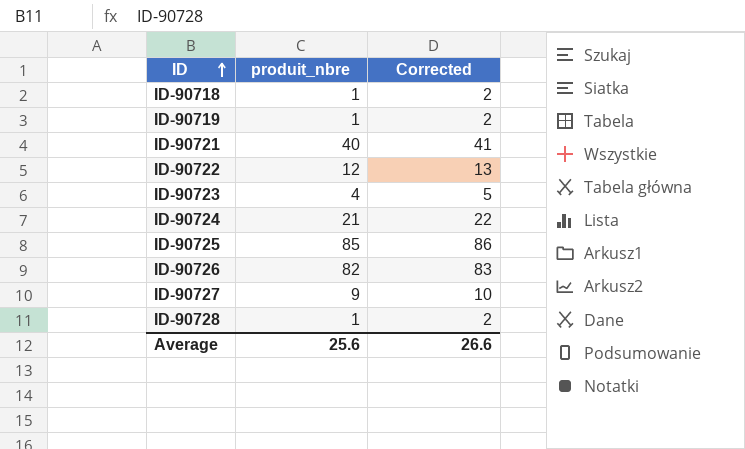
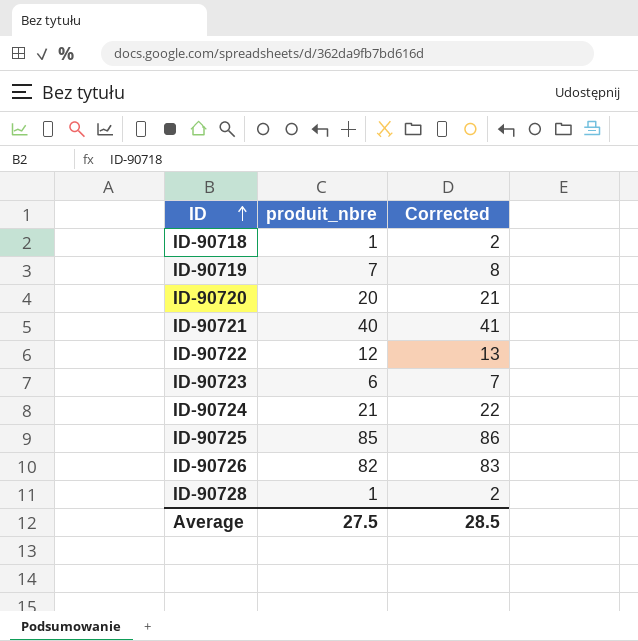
row ID-90727: 9 | 10 -> none
ID-90719 | produit_nbre: 1 -> 7
ID-90719 | Corrected: 2 -> 8
row ID-90720: none -> 20 | 21
ID-90723 | produit_nbre: 4 -> 6
ID-90723 | Corrected: 5 -> 7
Average | produit_nbre: 25.6 -> 27.5
Average | Corrected: 26.6 -> 28.5

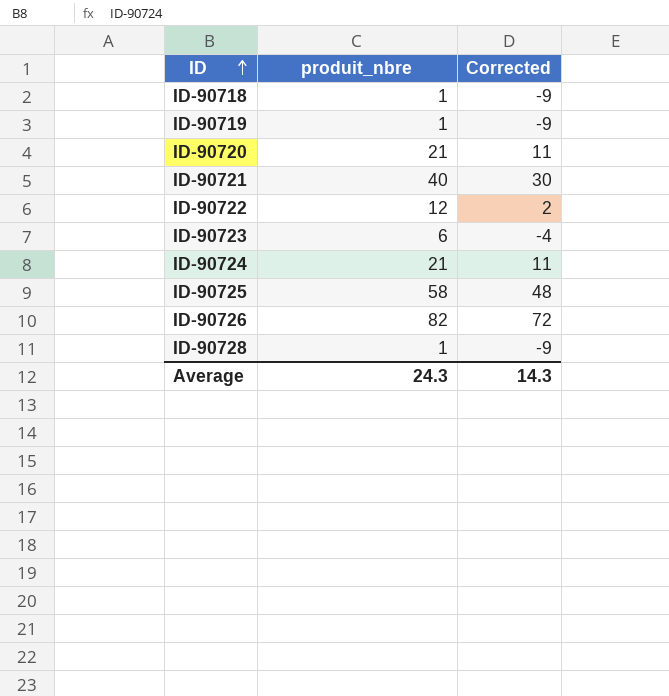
column Corrected | formula: [produit_nbre] + 1 -> [produit_nbre] - 10
ID-90719 | produit_nbre: 7 -> 1
ID-90720 | produit_nbre: 20 -> 21
ID-90725 | produit_nbre: 85 -> 58
Average | produit_nbre: 27.5 -> 24.3
Average | Corrected: 28.5 -> 14.3

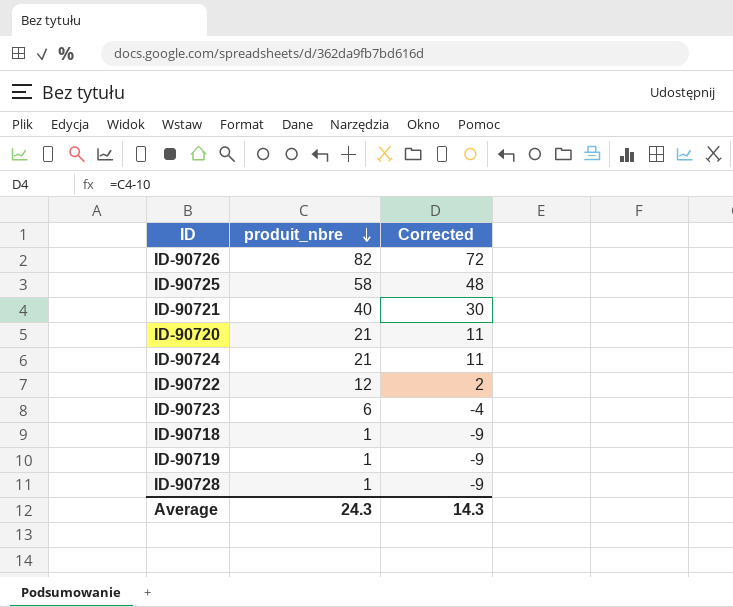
row order: ID ascending -> produit_nbre descending

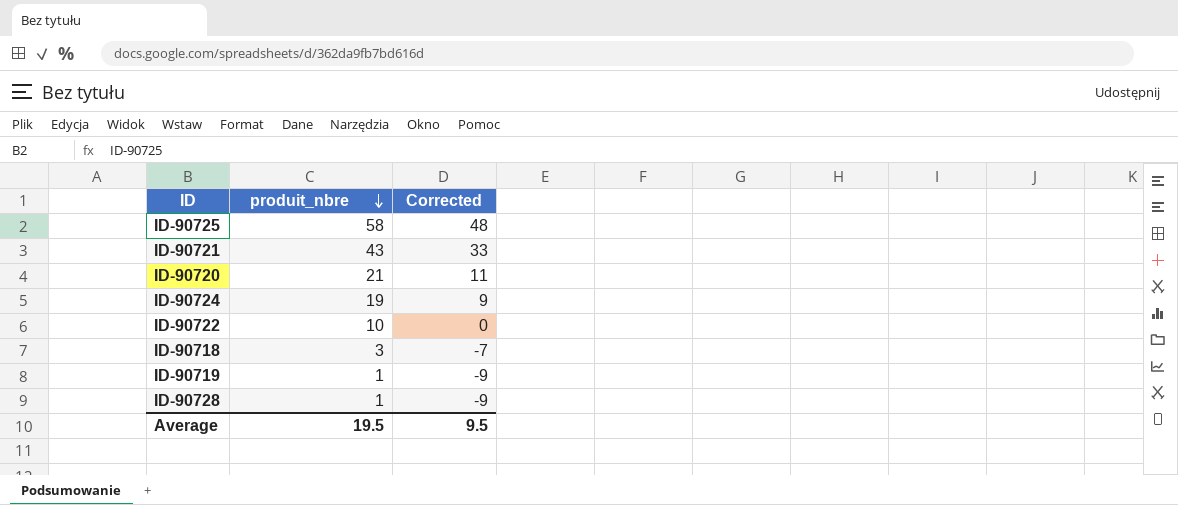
row ID-90726: 82 | 72 -> none
row ID-90723: 6 | -4 -> none
ID-90721 | produit_nbre: 40 -> 43
ID-90721 | Corrected: 30 -> 33
ID-90724 | produit_nbre: 21 -> 19
ID-90724 | Corrected: 11 -> 9
ID-90722 | produit_nbre: 12 -> 10
ID-90722 | Corrected: 2 -> 0
ID-90718 | produit_nbre: 1 -> 3
ID-90718 | Corrected: -9 -> -7
Average | produit_nbre: 24.3 -> 19.5
Average | Corrected: 14.3 -> 9.5

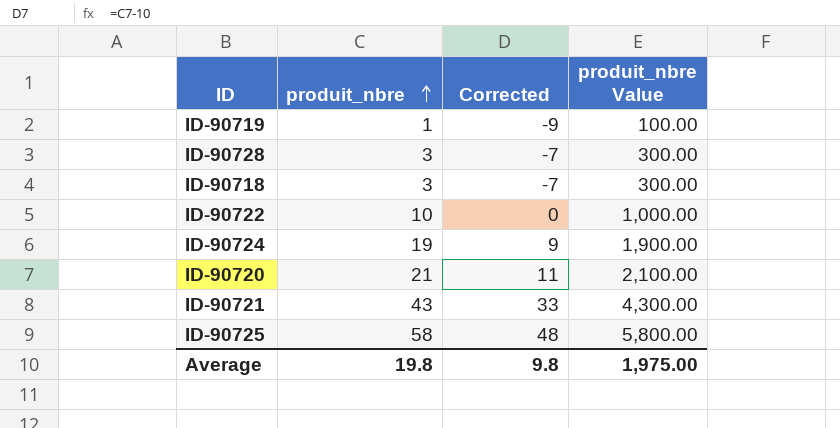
row order: produit_nbre descending -> produit_nbre ascending
column produit_nbre Value | formula: none -> [produit_nbre] * 100
ID-90728 | produit_nbre: 1 -> 3
ID-90728 | Corrected: -9 -> -7
Average | produit_nbre: 19.5 -> 19.8
Average | Corrected: 9.5 -> 9.8

